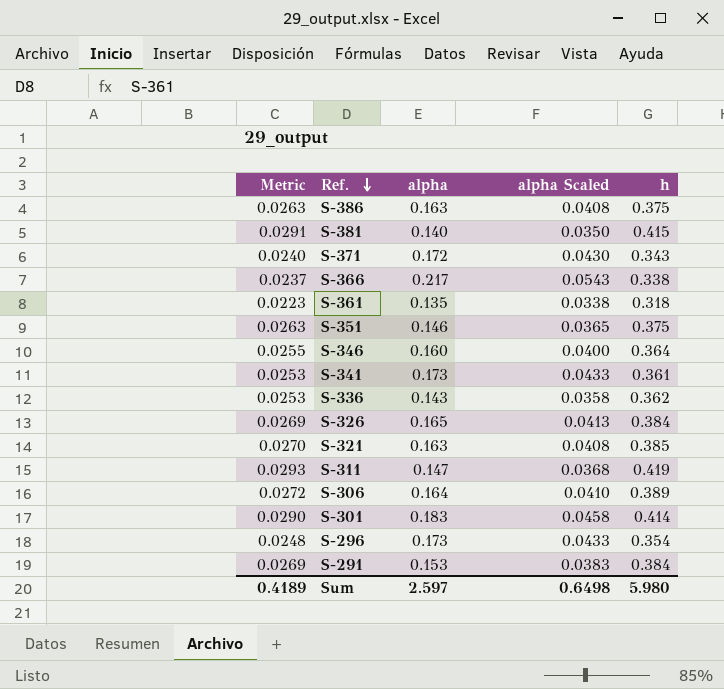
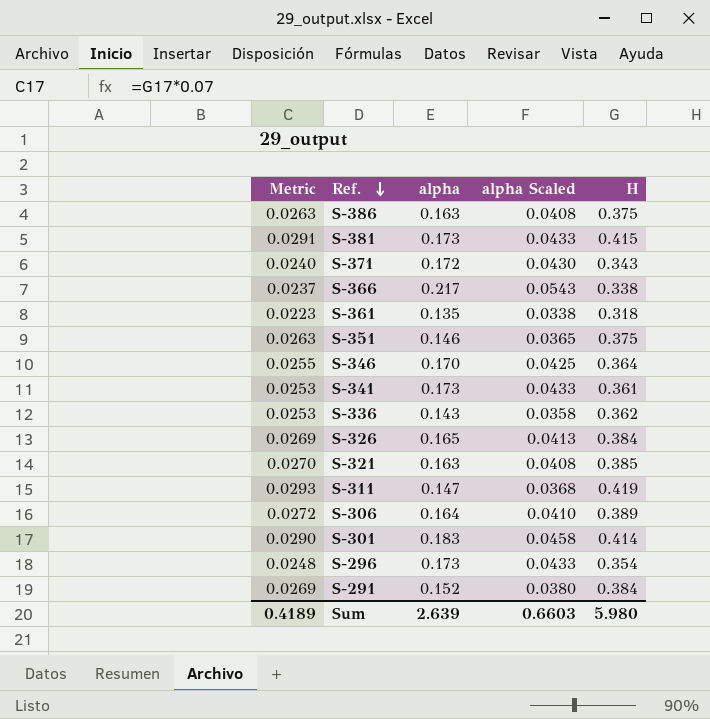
column name: h -> H
S-381 | alpha: 0.140 -> 0.173
S-381 | alpha Scaled: 0.0350 -> 0.0433
S-346 | alpha: 0.160 -> 0.170
S-346 | alpha Scaled: 0.0400 -> 0.0425
S-291 | alpha: 0.153 -> 0.152
S-291 | alpha Scaled: 0.0383 -> 0.0380
Sum | alpha: 2.597 -> 2.639
Sum | alpha Scaled: 0.6498 -> 0.6603

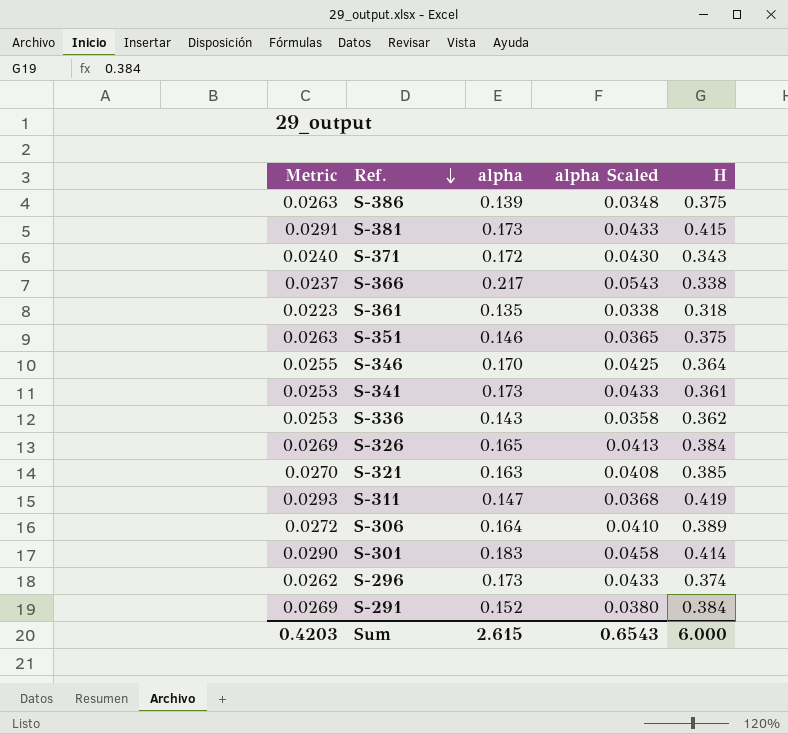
S-386 | alpha: 0.163 -> 0.139
S-386 | alpha Scaled: 0.0408 -> 0.0348
S-296 | Metric: 0.0248 -> 0.0262
S-296 | H: 0.354 -> 0.374
Sum | Metric: 0.4189 -> 0.4203
Sum | alpha: 2.639 -> 2.615
Sum | alpha Scaled: 0.6603 -> 0.6543
Sum | H: 5.980 -> 6.000

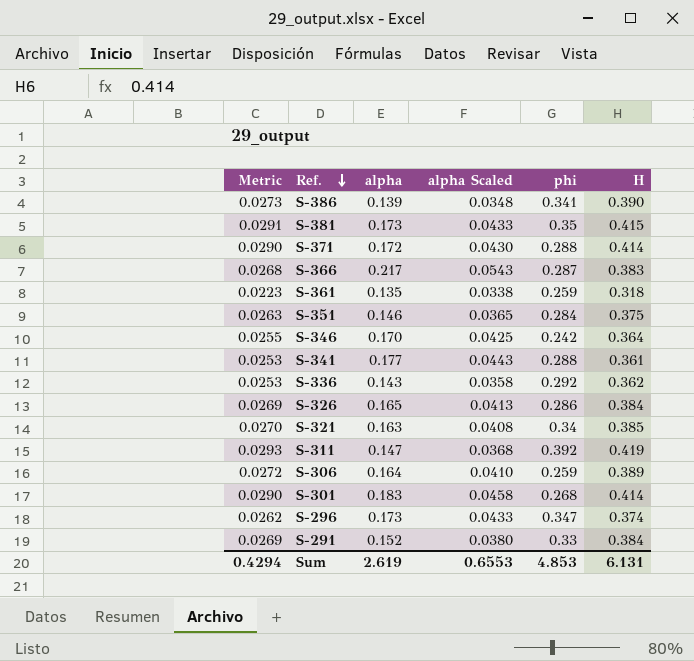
column phi | position: none -> 5
S-386 | Metric: 0.0263 -> 0.0273
S-386 | H: 0.375 -> 0.390
S-371 | Metric: 0.0240 -> 0.0290
S-371 | H: 0.343 -> 0.414
S-366 | Metric: 0.0237 -> 0.0268
S-366 | H: 0.338 -> 0.383
S-341 | alpha: 0.173 -> 0.177
S-341 | alpha Scaled: 0.0433 -> 0.0443
Sum | Metric: 0.4203 -> 0.4294
Sum | alpha: 2.615 -> 2.619
Sum | alpha Scaled: 0.6543 -> 0.6553
Sum | H: 6.000 -> 6.131

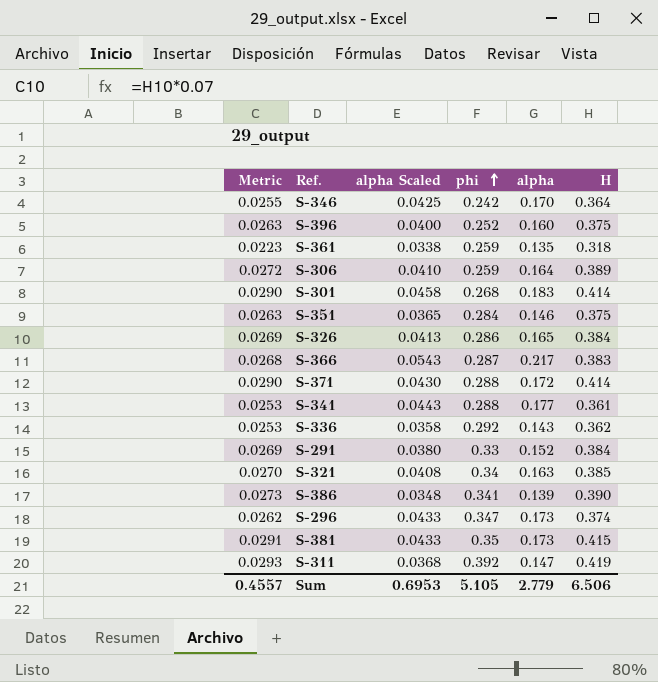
row order: Ref. descending -> phi ascending
column alpha | position: 3 -> 5
row S-396: none -> 0.0263 | 0.0400 | 0.252 | 0.160 | 0.375
Sum | Metric: 0.4294 -> 0.4557
Sum | alpha Scaled: 0.6553 -> 0.6953
Sum | phi: 4.853 -> 5.105
Sum | alpha: 2.619 -> 2.779
Sum | H: 6.131 -> 6.506

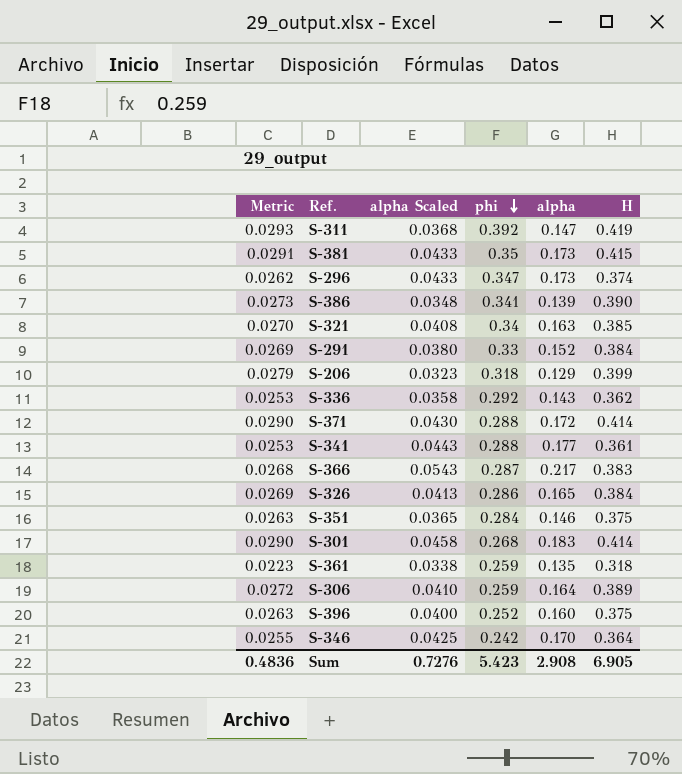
row order: phi ascending -> phi descending
row S-206: none -> 0.0279 | 0.0323 | 0.318 | 0.129 | 0.399
Sum | Metric: 0.4557 -> 0.4836
Sum | alpha Scaled: 0.6953 -> 0.7276
Sum | phi: 5.105 -> 5.423
Sum | alpha: 2.779 -> 2.908
Sum | H: 6.506 -> 6.905

